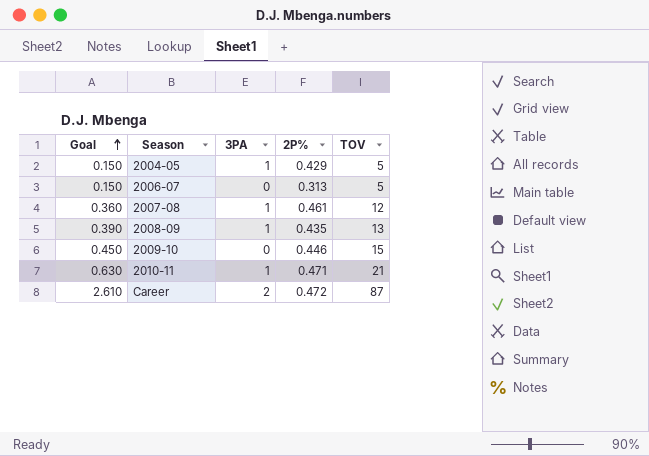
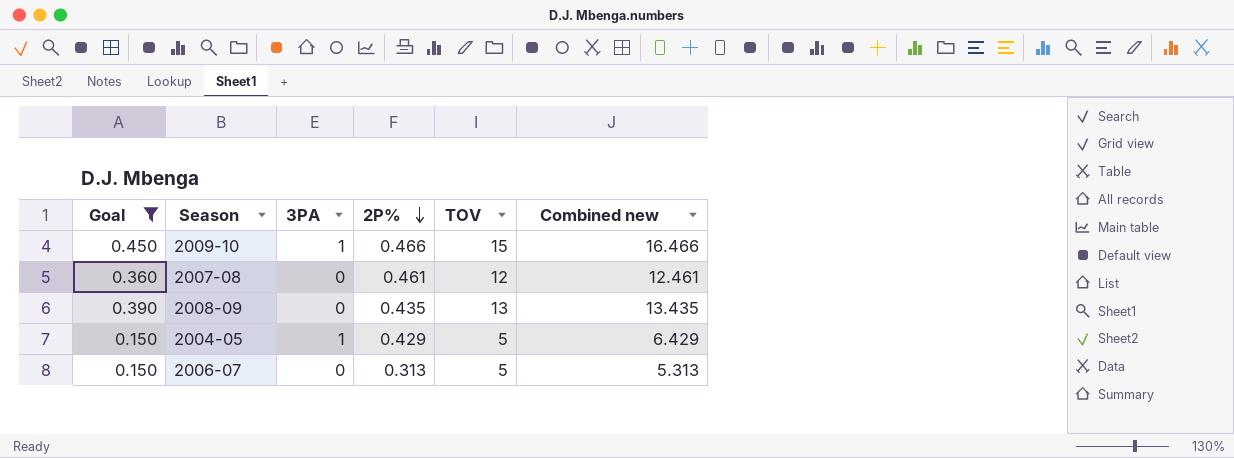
filter: none -> Goal <= 0.450
row order: Goal ascending -> 2P% descending
column Combined new | formula: none -> [3PA] + [2P%] + [TOV]
2009-10 | 3PA: 0 -> 1
2009-10 | 2P%: 0.446 -> 0.466
2007-08 | 3PA: 1 -> 0
2008-09 | 3PA: 1 -> 0

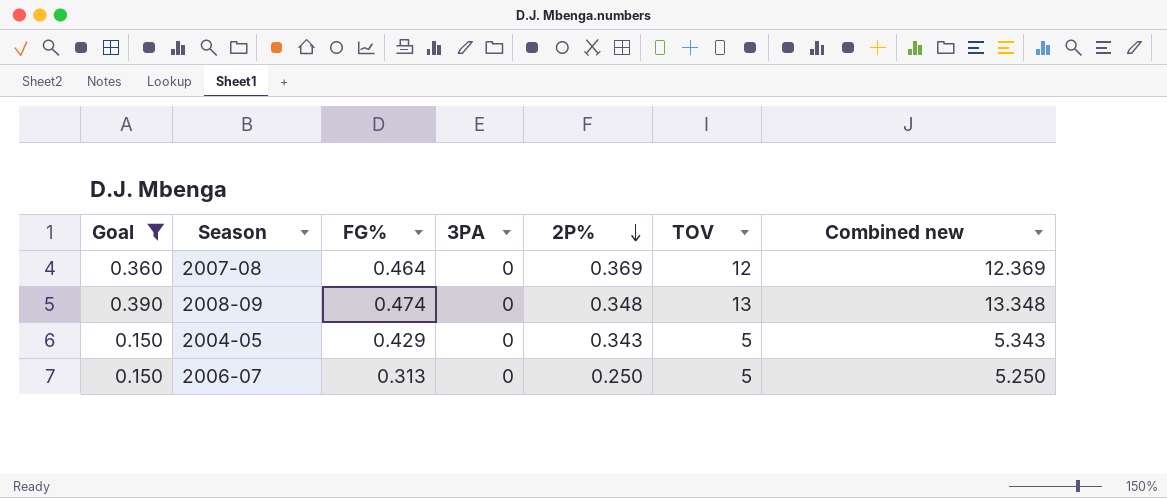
column FG% | position: none -> 3
row 2009-10: 0.450 | 1 | 0.466 | 15 | 16.466 -> none
2007-08 | 2P%: 0.461 -> 0.369
2007-08 | Combined new: 12.461 -> 12.369
2008-09 | 2P%: 0.435 -> 0.348
2008-09 | Combined new: 13.435 -> 13.348
2004-05 | 3PA: 1 -> 0
2004-05 | 2P%: 0.429 -> 0.343
2004-05 | Combined new: 6.429 -> 5.343
2006-07 | 2P%: 0.313 -> 0.250
2006-07 | Combined new: 5.313 -> 5.250

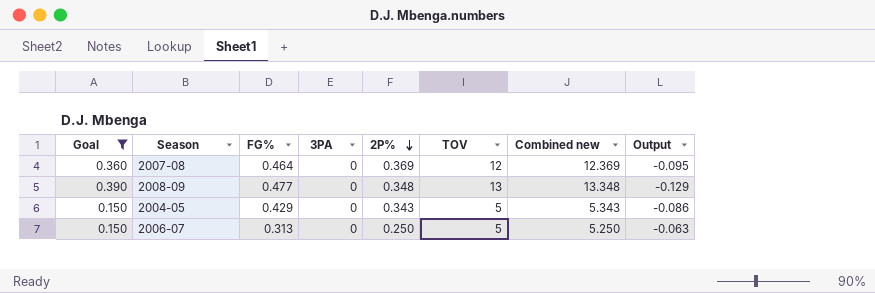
column Output | formula: none -> [2P%] - [FG%]
2008-09 | FG%: 0.474 -> 0.477

